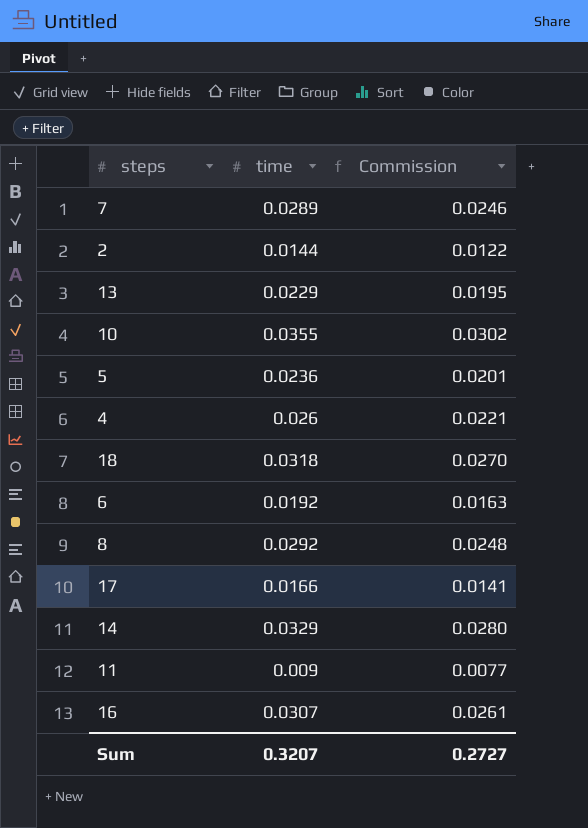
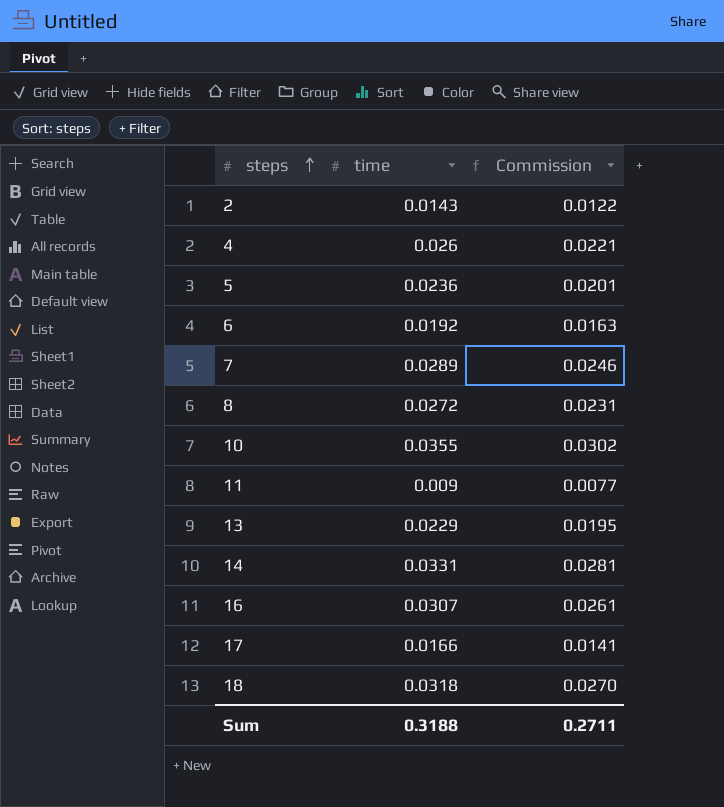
row order: none -> steps ascending
2 | time: 0.0144 -> 0.0143
8 | time: 0.0292 -> 0.0272
8 | Commission: 0.0248 -> 0.0231
14 | time: 0.0329 -> 0.0331
14 | Commission: 0.0280 -> 0.0281
Sum | time: 0.3207 -> 0.3188
Sum | Commission: 0.2727 -> 0.2711

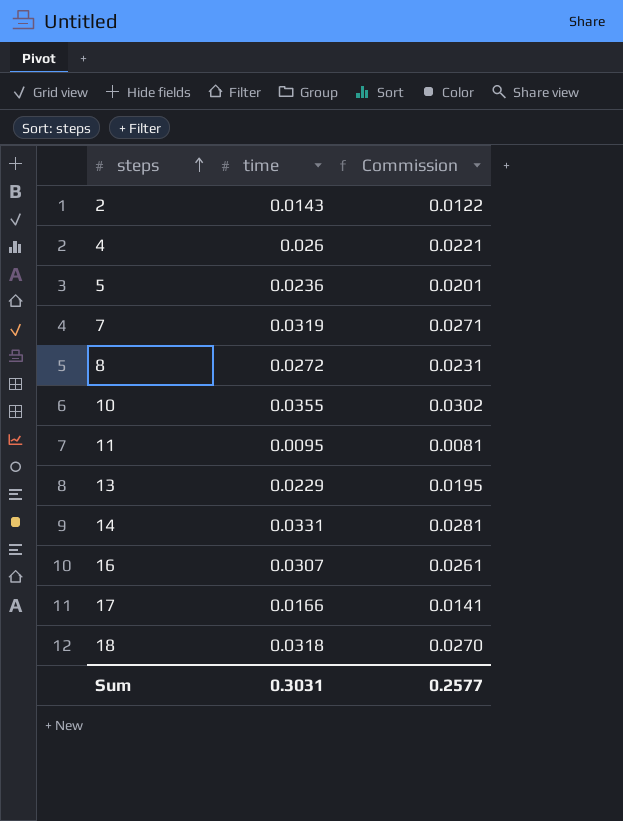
row 6: 0.0192 | 0.0163 -> none
7 | time: 0.0289 -> 0.0319
7 | Commission: 0.0246 -> 0.0271
11 | time: 0.009 -> 0.0095
11 | Commission: 0.0077 -> 0.0081
Sum | time: 0.3188 -> 0.3031
Sum | Commission: 0.2711 -> 0.2577

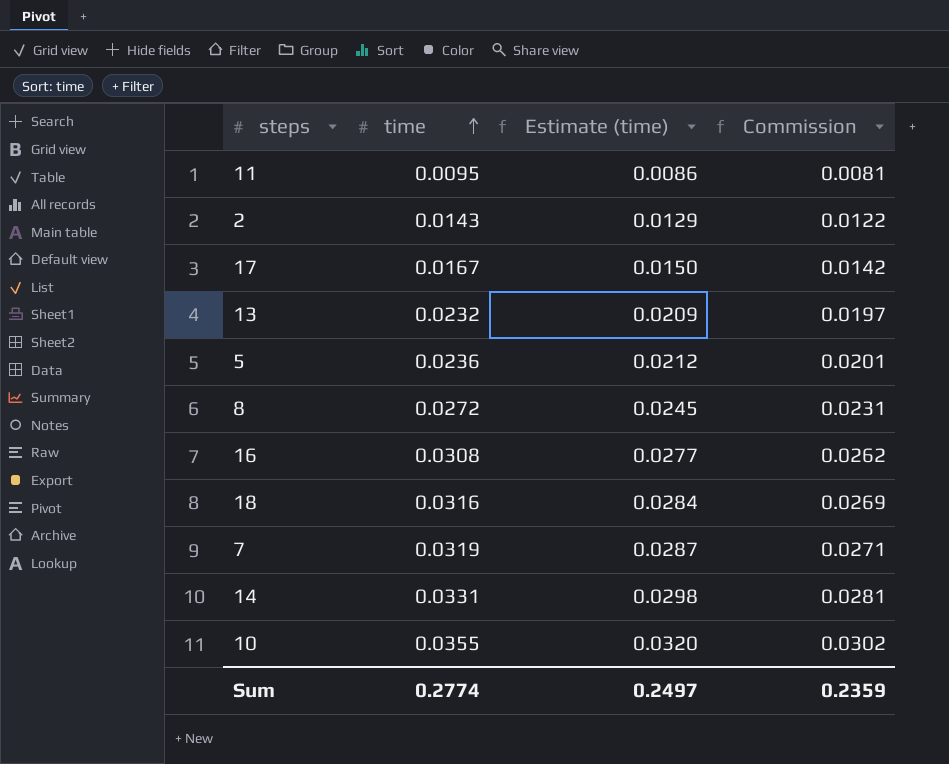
row order: steps ascending -> time ascending
column Estimate (time) | formula: none -> [time] * 0.9
row 4: 0.026 | 0.0221 -> none
17 | time: 0.0166 -> 0.0167
17 | Commission: 0.0141 -> 0.0142
13 | time: 0.0229 -> 0.0232
13 | Commission: 0.0195 -> 0.0197
16 | time: 0.0307 -> 0.0308
16 | Commission: 0.0261 -> 0.0262
18 | time: 0.0318 -> 0.0316
18 | Commission: 0.0270 -> 0.0269
Sum | time: 0.3031 -> 0.2774
Sum | Commission: 0.2577 -> 0.2359

